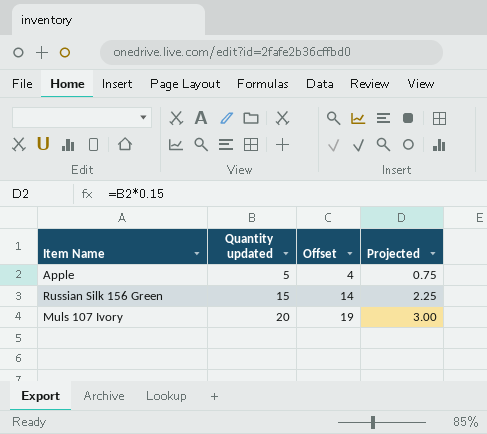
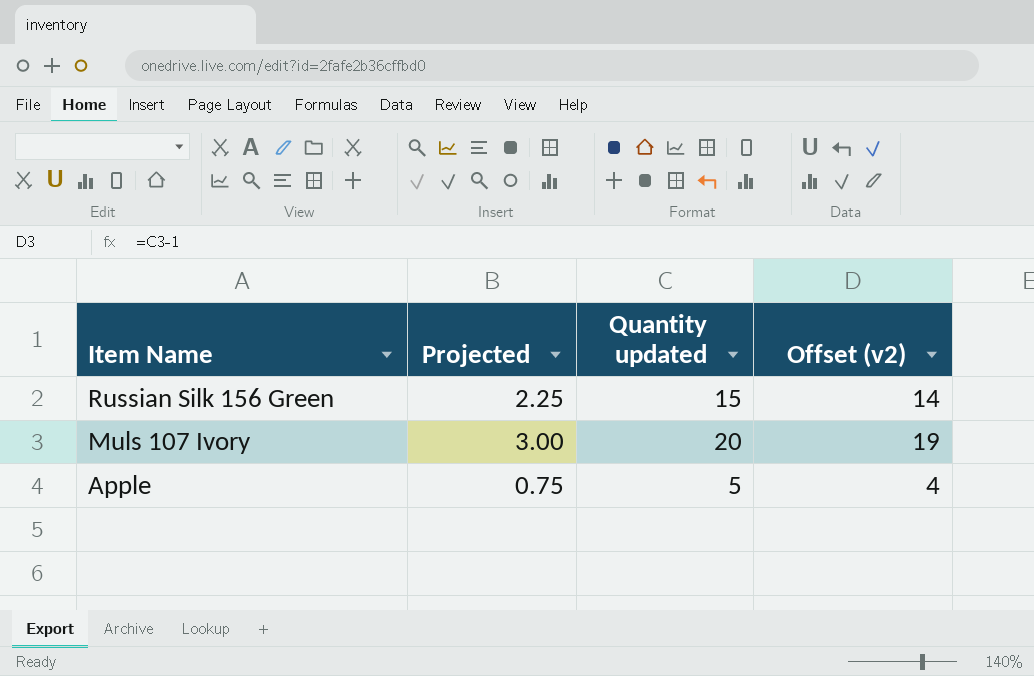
row order: Quantity updated ascending -> Item Name descending
column Projected | position: 4 -> 2
column name: Offset -> Offset (v2)

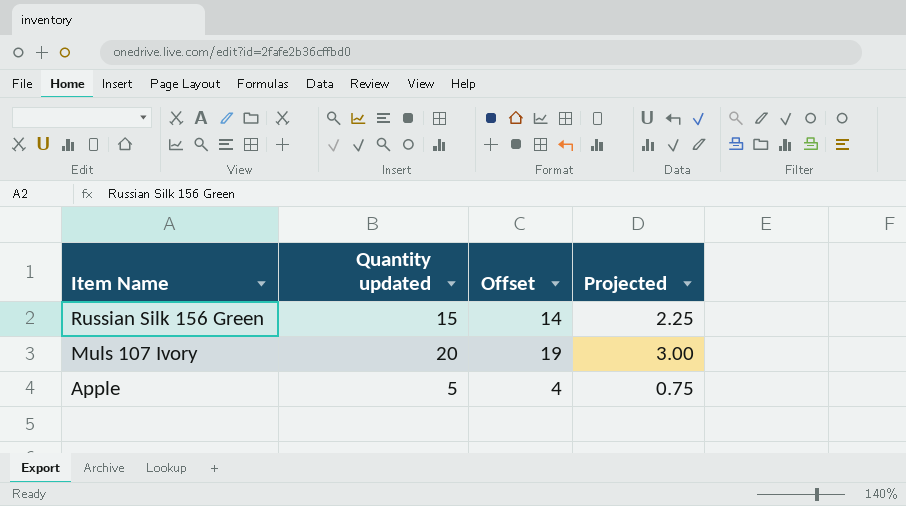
column name: Offset (v2) -> Offset
column Projected | position: 2 -> 4

